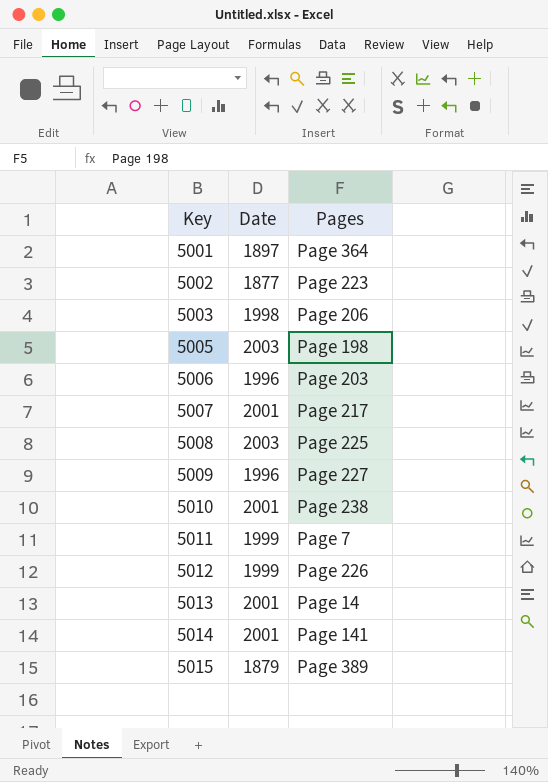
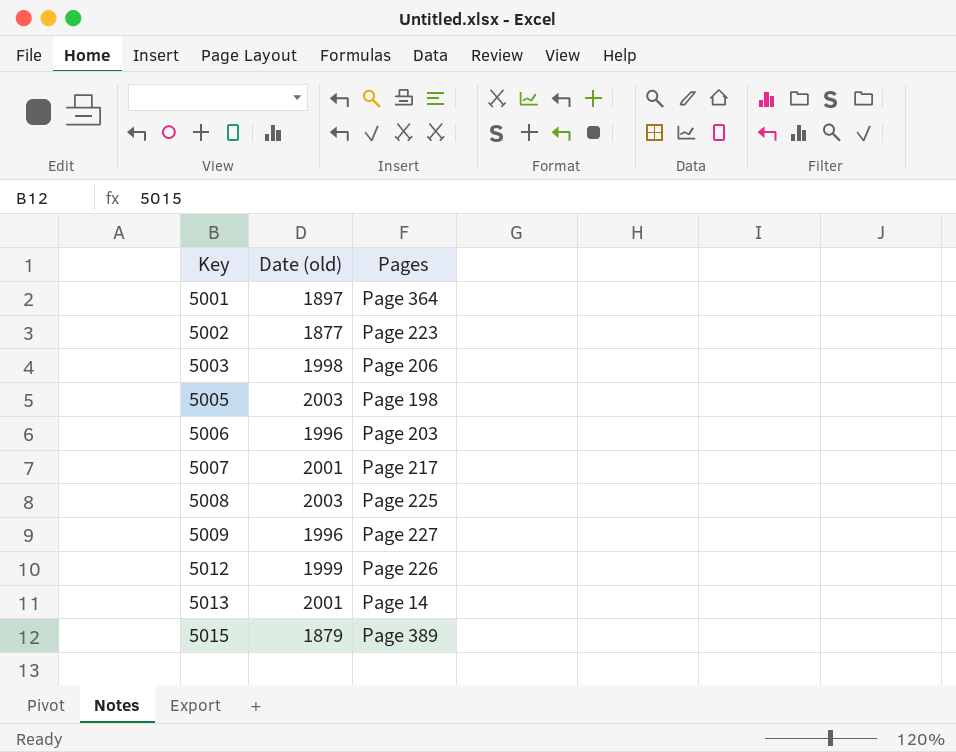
column name: Date -> Date (old)
row 5010: 2001 | Page 238 -> none
row 5011: 1999 | Page 7 -> none
row 5014: 2001 | Page 141 -> none

